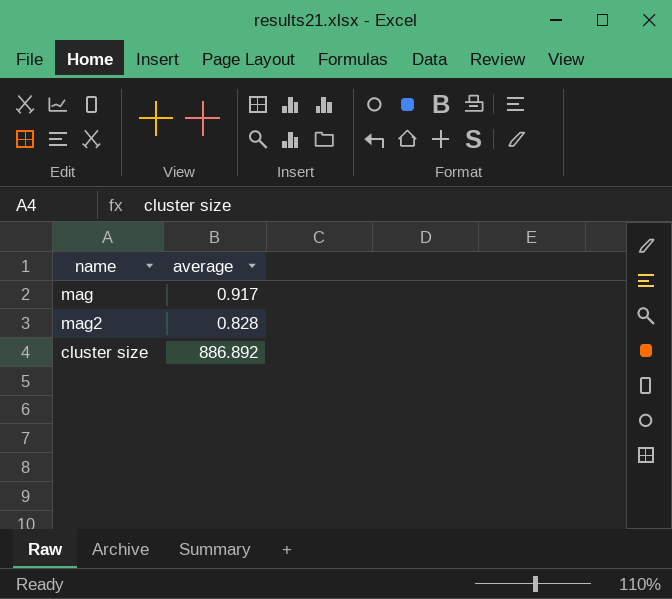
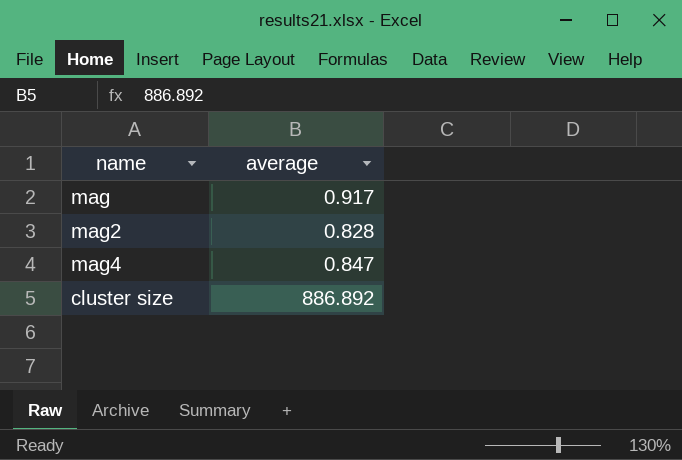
row mag4: none -> 0.847

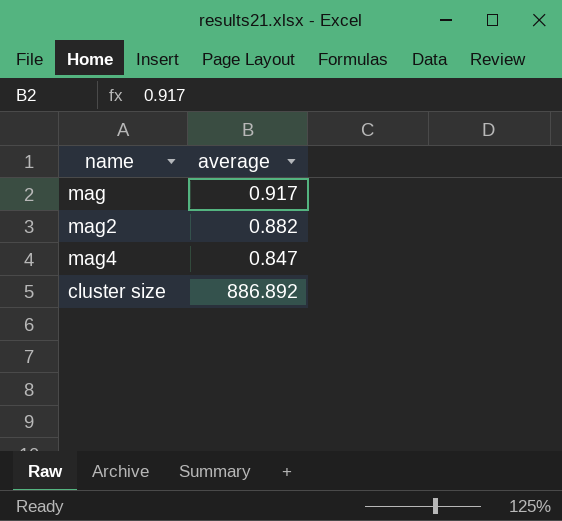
mag2 | average: 0.828 -> 0.882

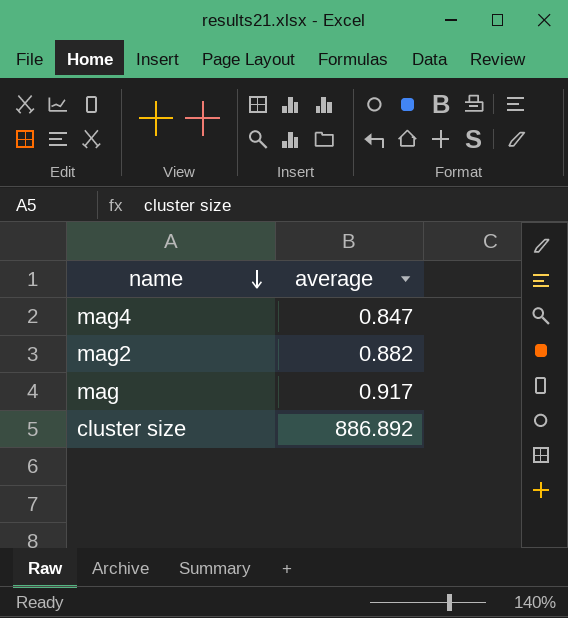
row order: none -> name descending

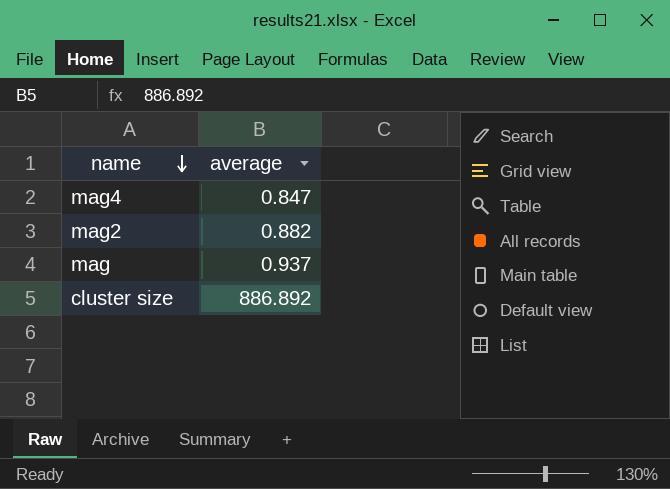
mag | average: 0.917 -> 0.937

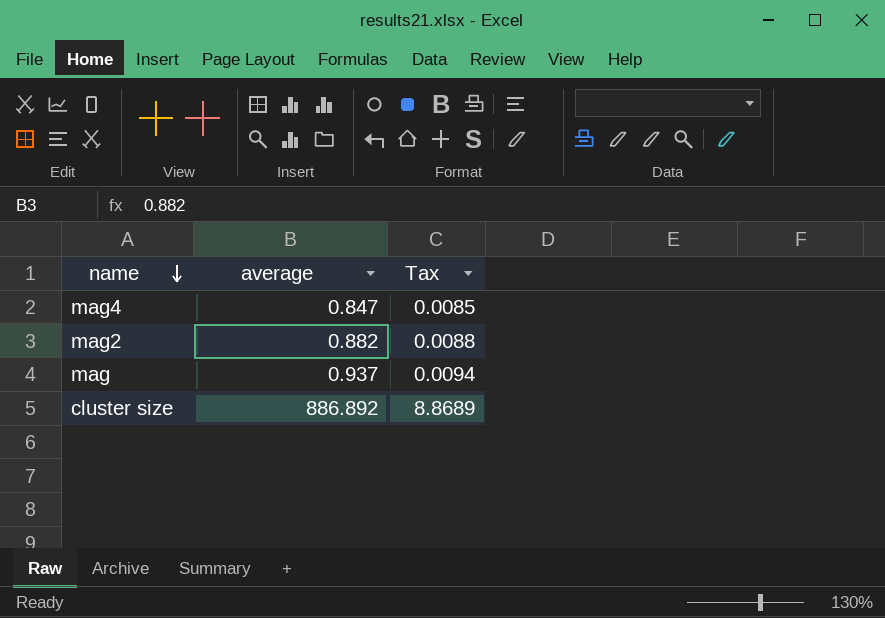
column Tax | formula: none -> [average] * 0.01

